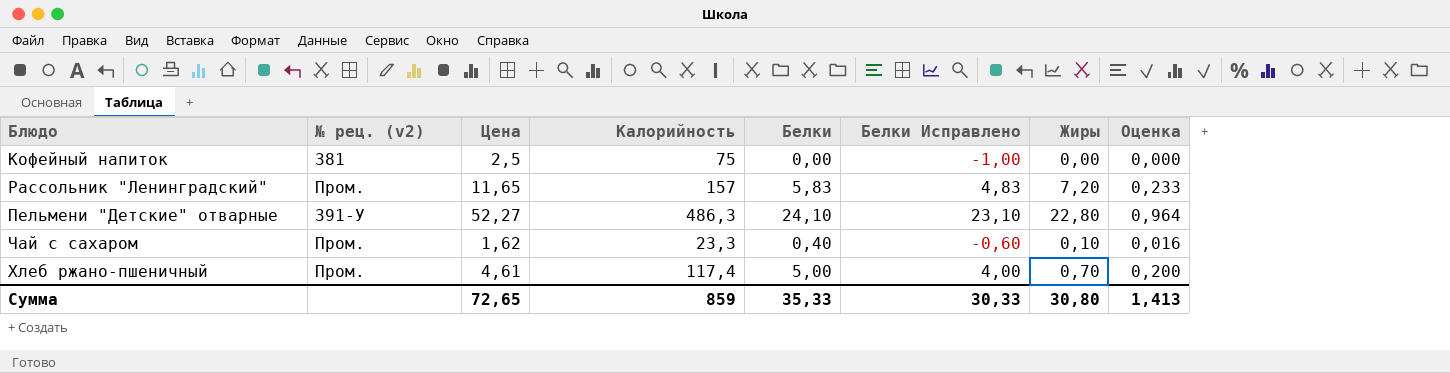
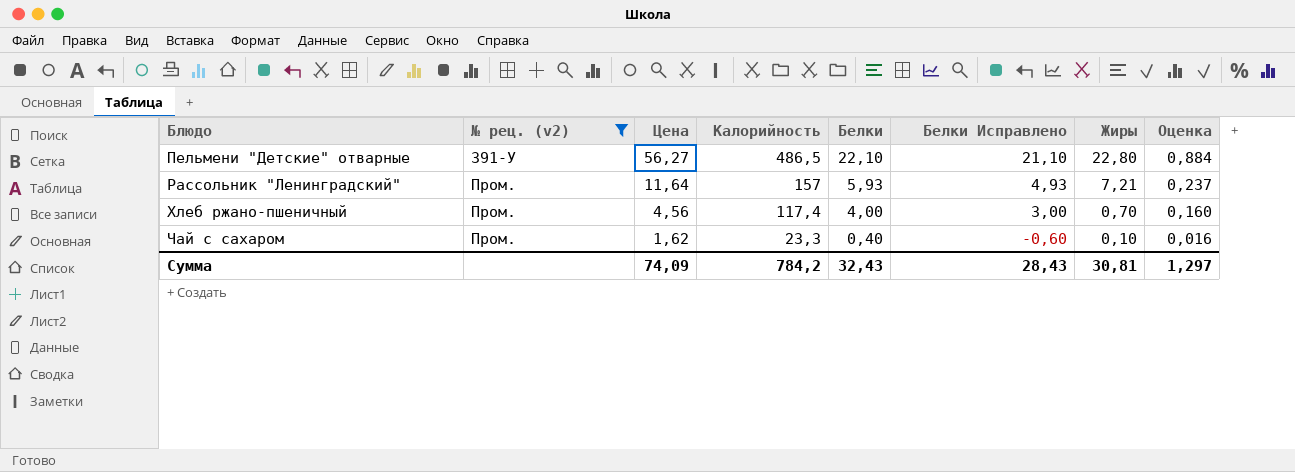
filter: none -> № рец. (v2) != 381
row order: none -> Блюдо ascending
Пельмени "Детские" отварные | Цена: 52,27 -> 56,27
Пельмени "Детские" отварные | Калорийность: 486,3 -> 486,5
Пельмени "Детские" отварные | Белки: 24,10 -> 22,10
Пельмени "Детские" отварные | Белки Исправлено: 23,10 -> 21,10
Пельмени "Детские" отварные | Оценка: 0,964 -> 0,884
Рассольник "Ленинградский" | Цена: 11,65 -> 11,64
Рассольник "Ленинградский" | Белки: 5,83 -> 5,93
Рассольник "Ленинградский" | Белки Исправлено: 4,83 -> 4,93
Рассольник "Ленинградский" | Жиры: 7,20 -> 7,21
Рассольник "Ленинградский" | Оценка: 0,233 -> 0,237
Хлеб ржано-пшеничный | Цена: 4,61 -> 4,56
Хлеб ржано-пшеничный | Белки: 5,00 -> 4,00
Хлеб ржано-пшеничный | Белки Исправлено: 4,00 -> 3,00
Хлеб ржано-пшеничный | Оценка: 0,200 -> 0,160
Сумма | Цена: 72,65 -> 74,09
Сумма | Калорийность: 859 -> 784,2
Сумма | Белки: 35,33 -> 32,43
Сумма | Белки Исправлено: 30,33 -> 28,43
Сумма | Жиры: 30,80 -> 30,81
Сумма | Оценка: 1,413 -> 1,297

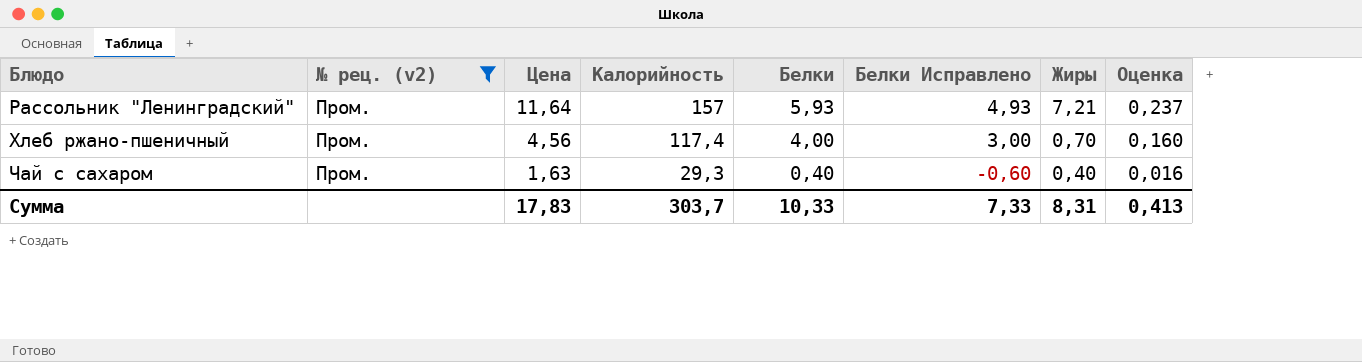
row Пельмени "Детские" отварные: 391-У | 56,27 | 486,5 | 22,10 | 21,10 | 22,80 | 0,884 -> none
Чай с сахаром | Цена: 1,62 -> 1,63
Чай с сахаром | Калорийность: 23,3 -> 29,3
Чай с сахаром | Жиры: 0,10 -> 0,40
Сумма | Цена: 74,09 -> 17,83
Сумма | Калорийность: 784,2 -> 303,7
Сумма | Белки: 32,43 -> 10,33
Сумма | Белки Исправлено: 28,43 -> 7,33
Сумма | Жиры: 30,81 -> 8,31
Сумма | Оценка: 1,297 -> 0,413

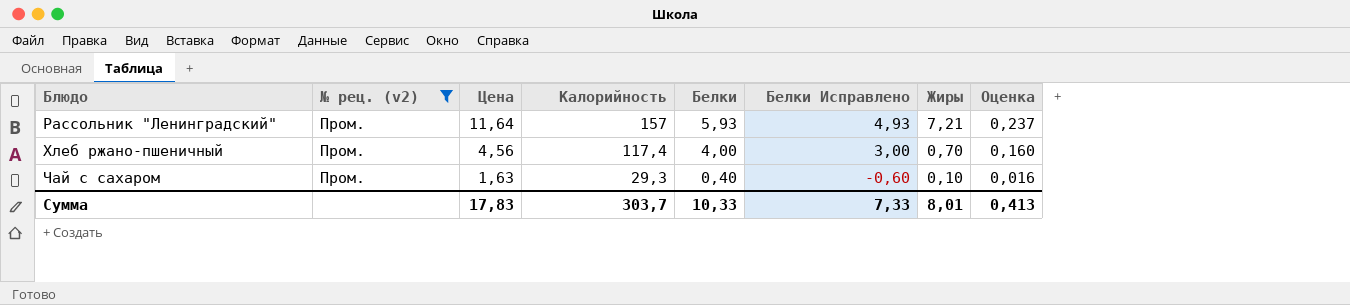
Чай с сахаром | Жиры: 0,40 -> 0,10
Сумма | Жиры: 8,31 -> 8,01

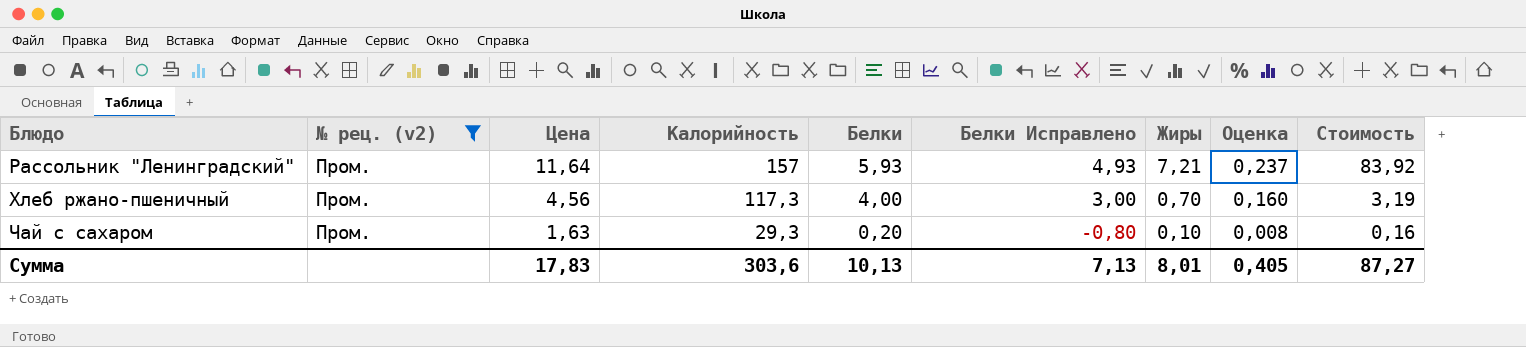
column Стоимость | formula: none -> [Цена] * [Жиры]
Хлеб ржано-пшеничный | Калорийность: 117,4 -> 117,3
Чай с сахаром | Белки: 0,40 -> 0,20
Чай с сахаром | Белки Исправлено: -0,60 -> -0,80
Чай с сахаром | Оценка: 0,016 -> 0,008
Сумма | Калорийность: 303,7 -> 303,6
Сумма | Белки: 10,33 -> 10,13
Сумма | Белки Исправлено: 7,33 -> 7,13
Сумма | Оценка: 0,413 -> 0,405

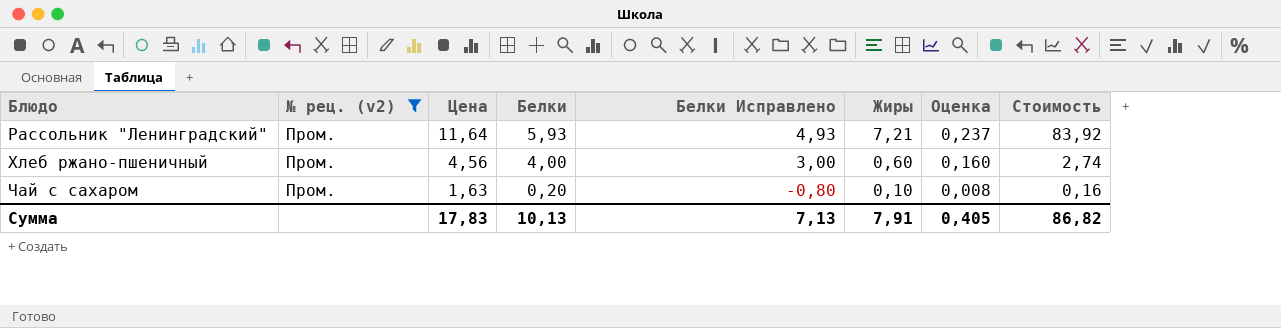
column Калорийность | position: 4 -> none
Хлеб ржано-пшеничный | Жиры: 0,70 -> 0,60
Хлеб ржано-пшеничный | Стоимость: 3,19 -> 2,74
Сумма | Жиры: 8,01 -> 7,91
Сумма | Стоимость: 87,27 -> 86,82

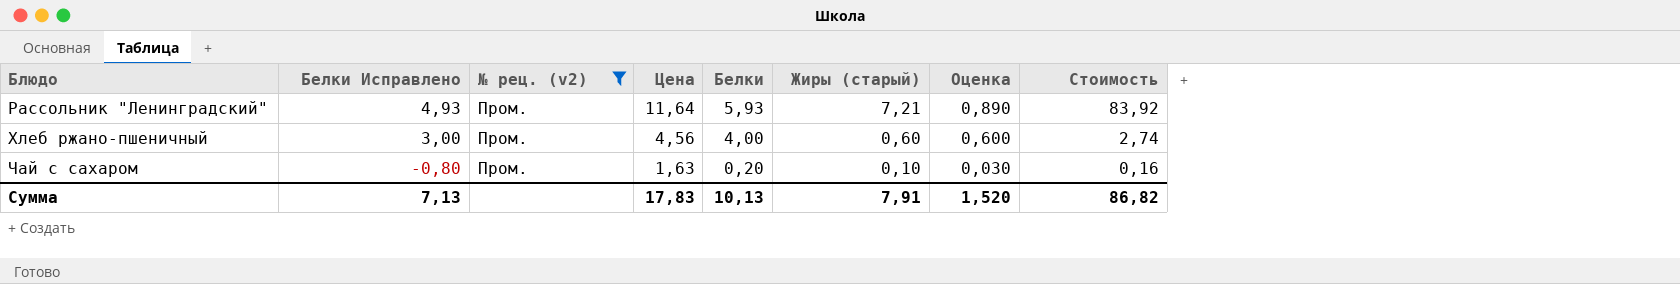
column Белки Исправлено | position: 5 -> 2
column name: Жиры -> Жиры (старый)
column Оценка | formula: [Белки] * 0,04 -> [Белки] * 0,15
Сумма | Оценка: 0,405 -> 1,520

